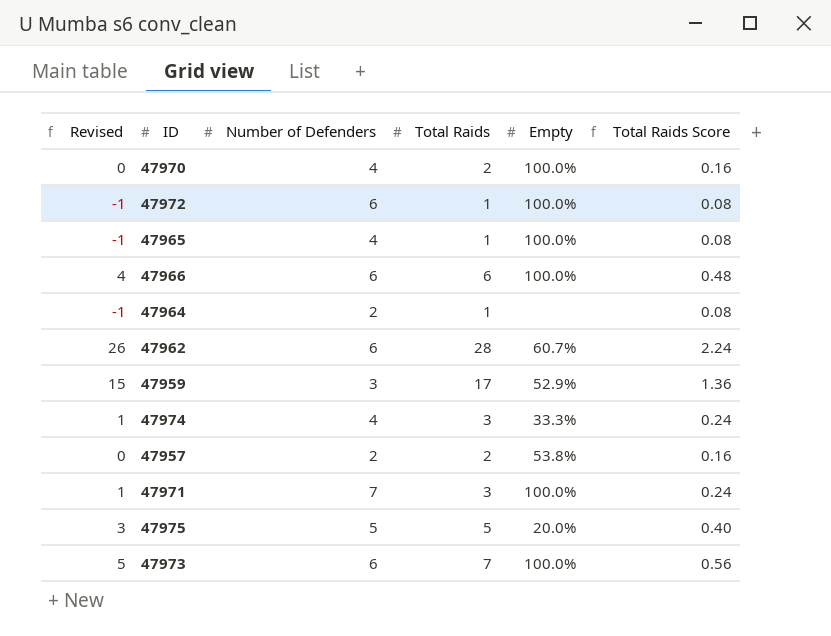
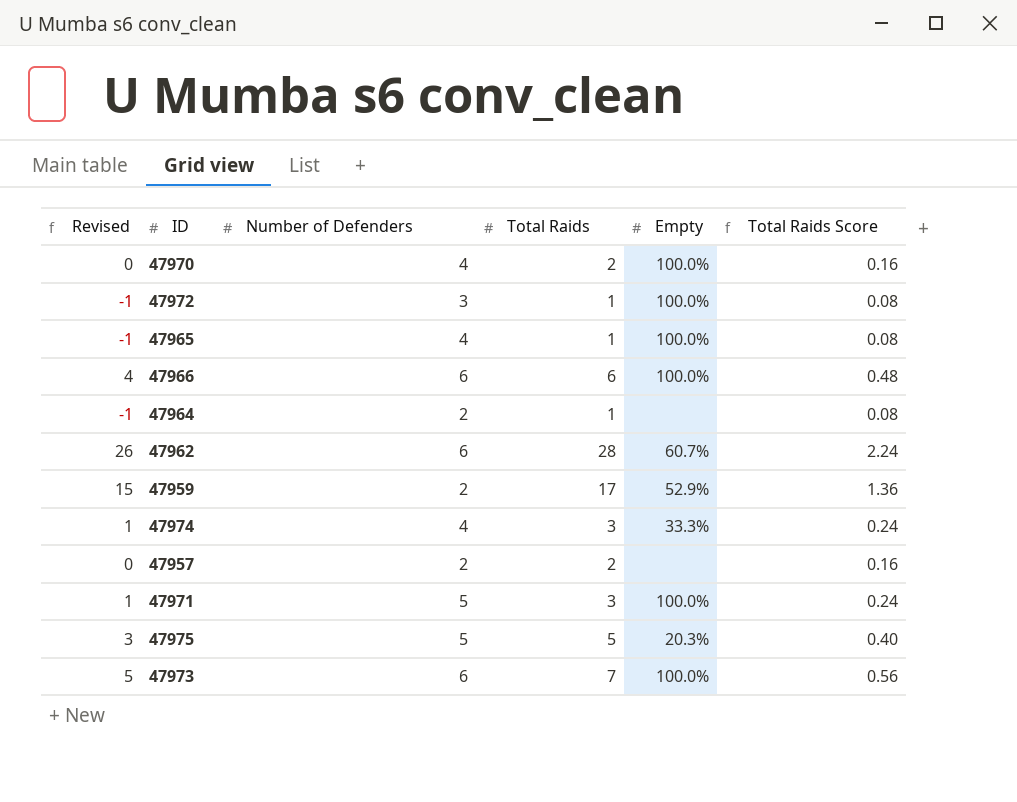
47972 | Number of Defenders: 6 -> 3
47959 | Number of Defenders: 3 -> 2
47957 | Empty: 53.8% -> none
47971 | Number of Defenders: 7 -> 5
47975 | Empty: 20.0% -> 20.3%

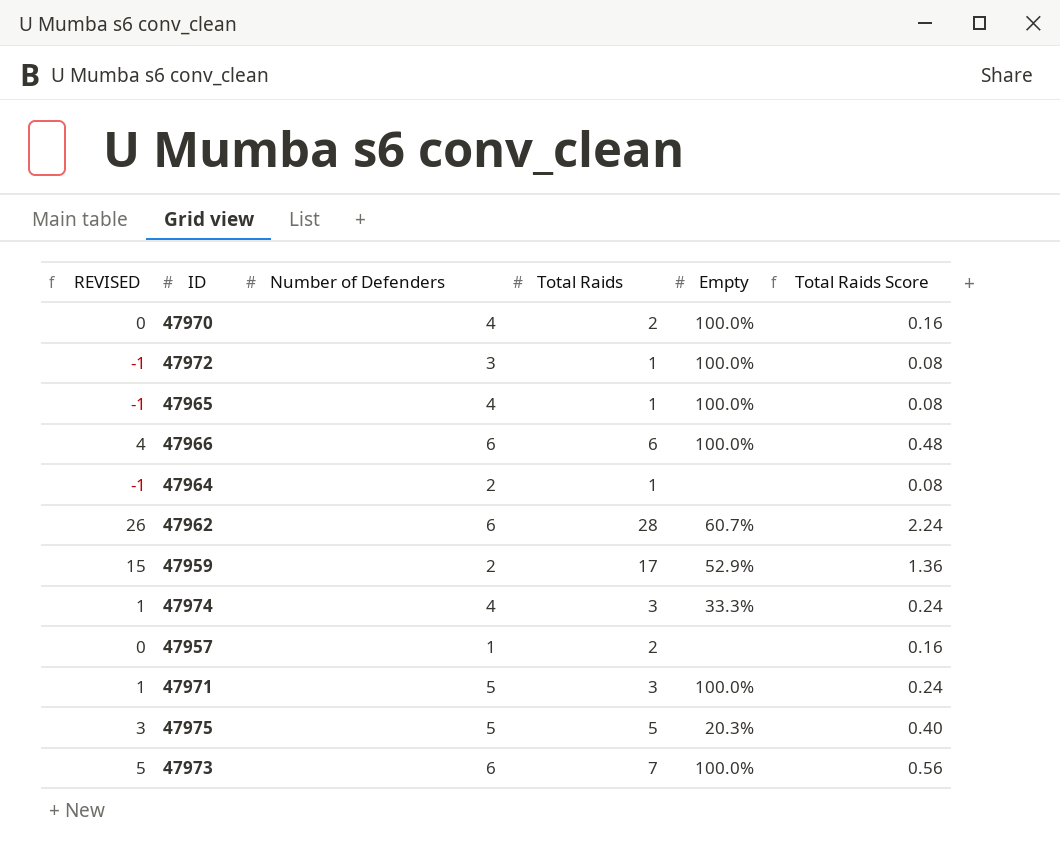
column name: Revised -> REVISED
47957 | Number of Defenders: 2 -> 1

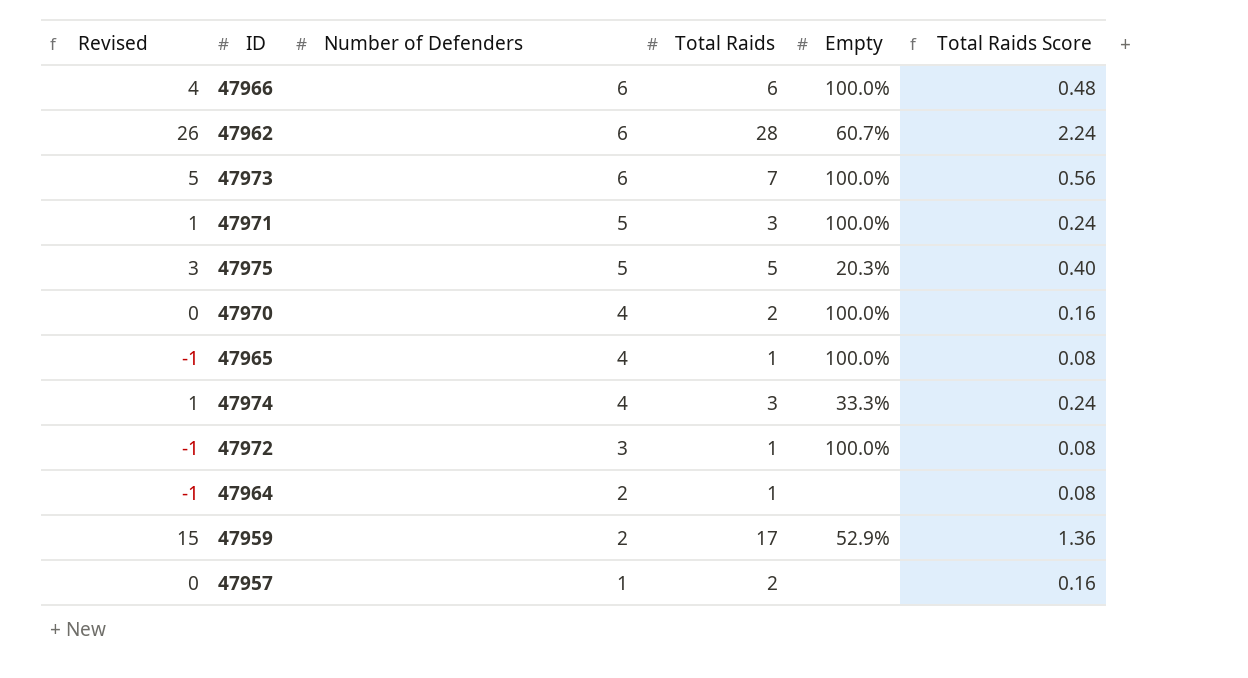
row order: none -> Number of Defenders descending
column name: REVISED -> Revised

